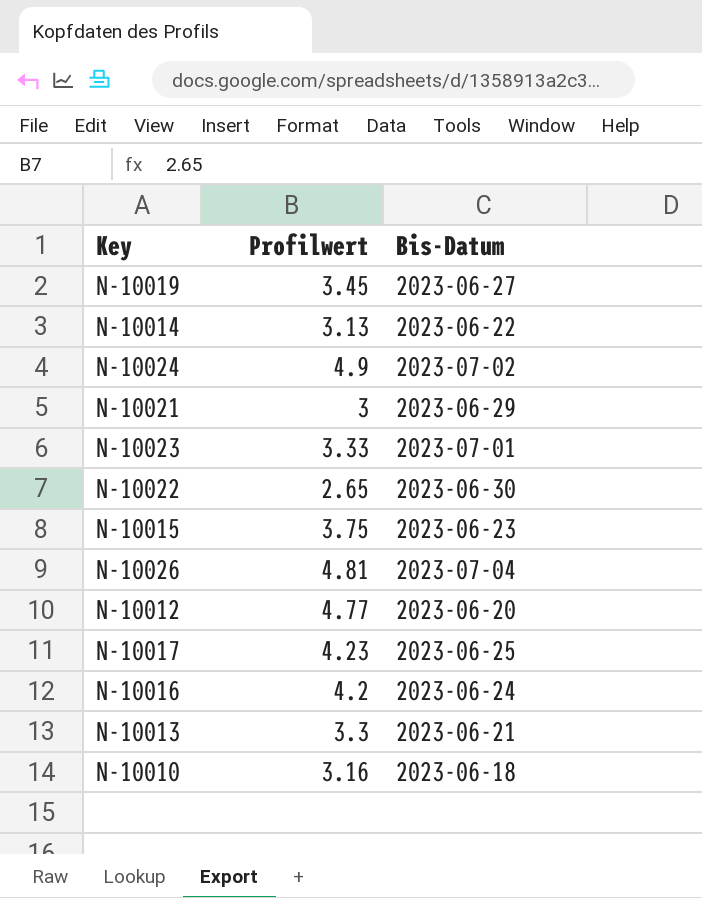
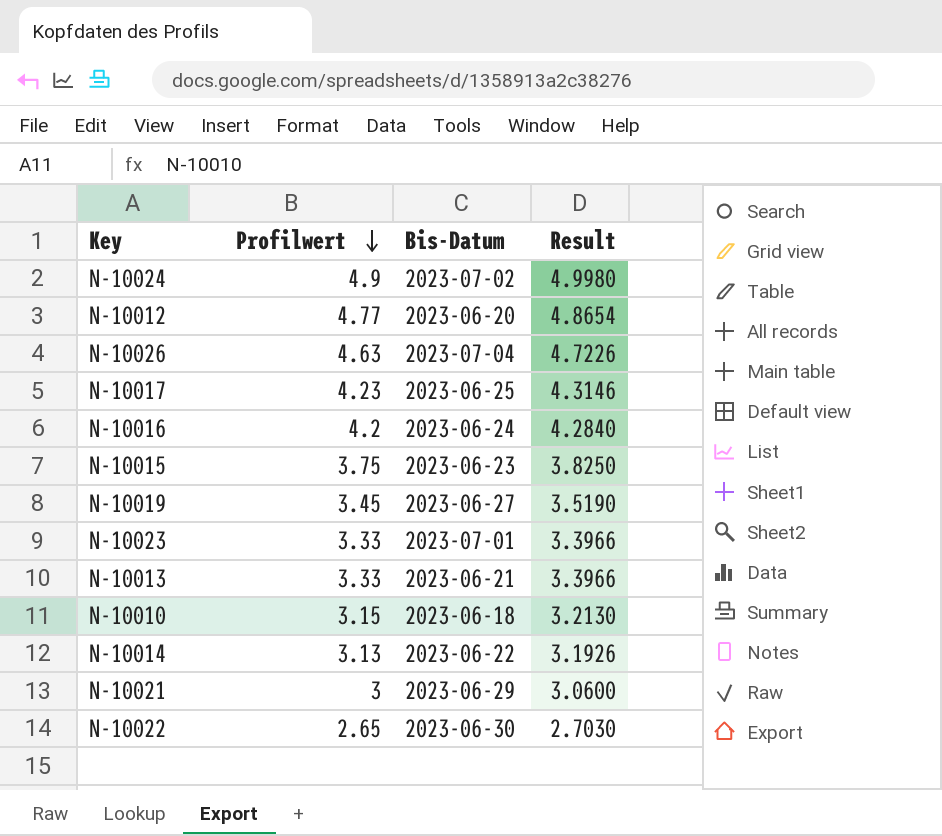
row order: none -> Profilwert descending
column Result | formula: none -> [Profilwert] * 1.02
N-10026 | Profilwert: 4.81 -> 4.63
N-10013 | Profilwert: 3.3 -> 3.33
N-10010 | Profilwert: 3.16 -> 3.15

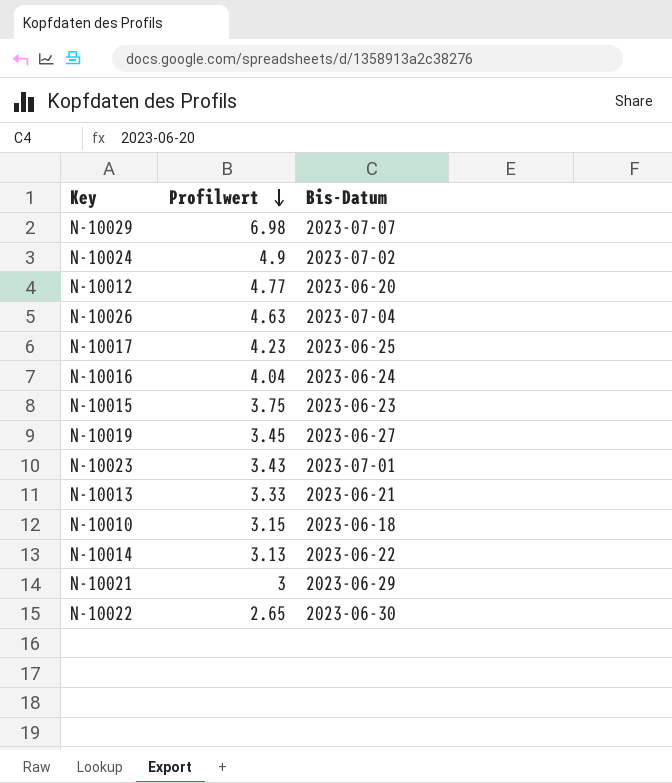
column Result | formula: [Profilwert] * 1.02 -> none
row N-10029: none -> 6.98 | 2023-07-07
N-10016 | Profilwert: 4.2 -> 4.04
N-10023 | Profilwert: 3.33 -> 3.43

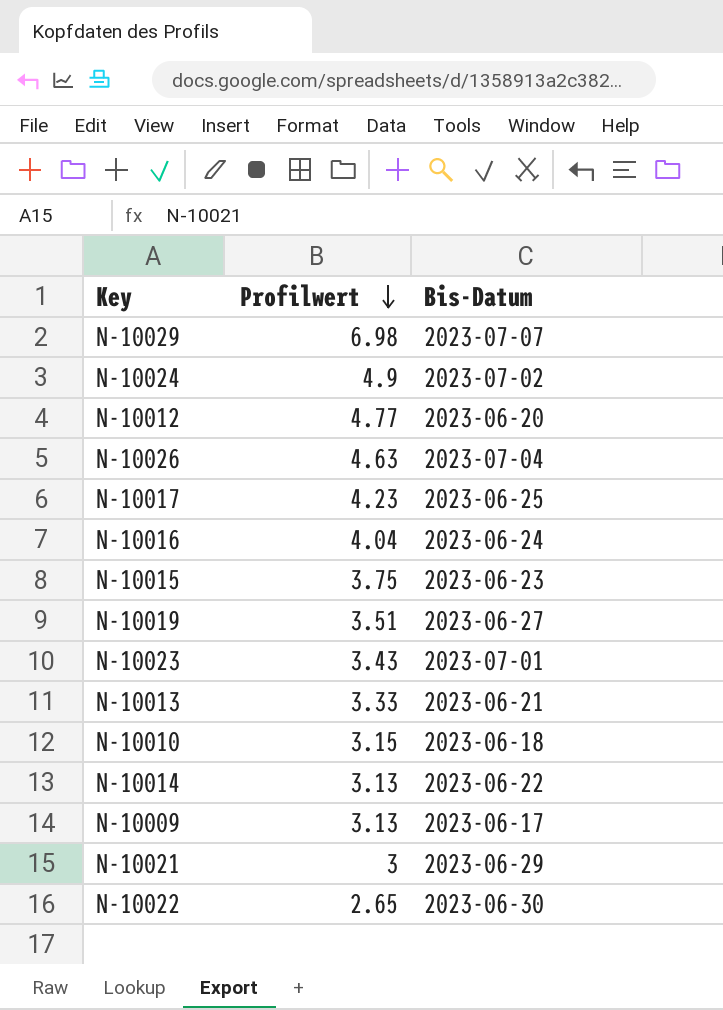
N-10019 | Profilwert: 3.45 -> 3.51
row N-10009: none -> 3.13 | 2023-06-17

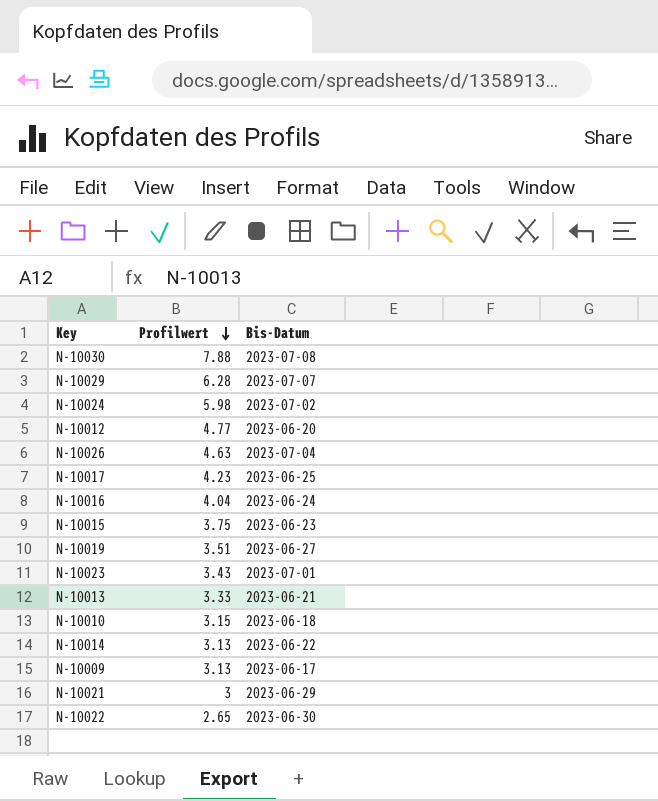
row N-10030: none -> 7.88 | 2023-07-08
N-10029 | Profilwert: 6.98 -> 6.28
N-10024 | Profilwert: 4.9 -> 5.98

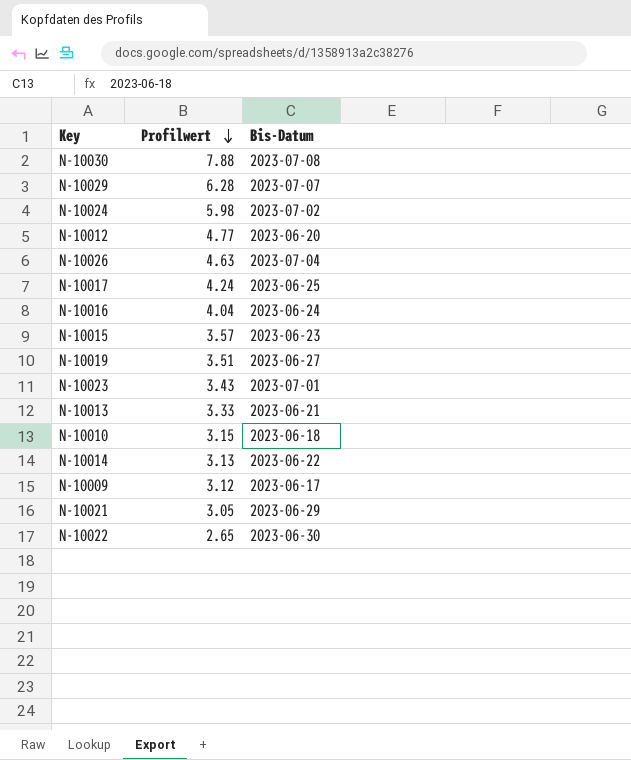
N-10017 | Profilwert: 4.23 -> 4.24
N-10015 | Profilwert: 3.75 -> 3.57
N-10009 | Profilwert: 3.13 -> 3.12
N-10021 | Profilwert: 3 -> 3.05

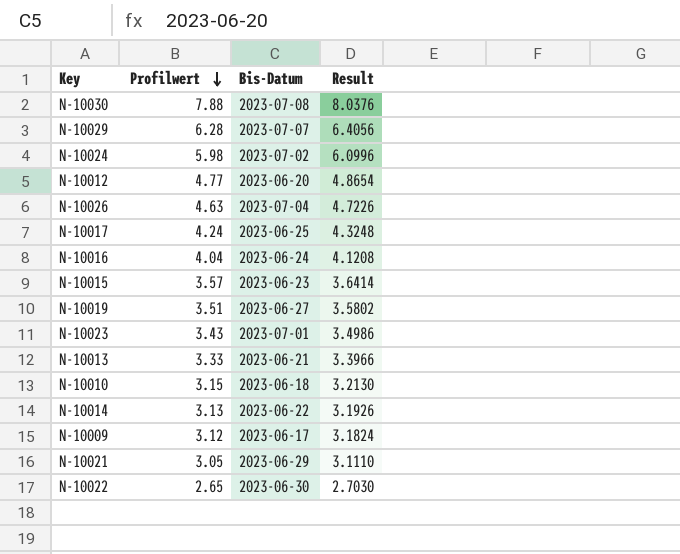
column Result | formula: none -> [Profilwert] * 1.02

